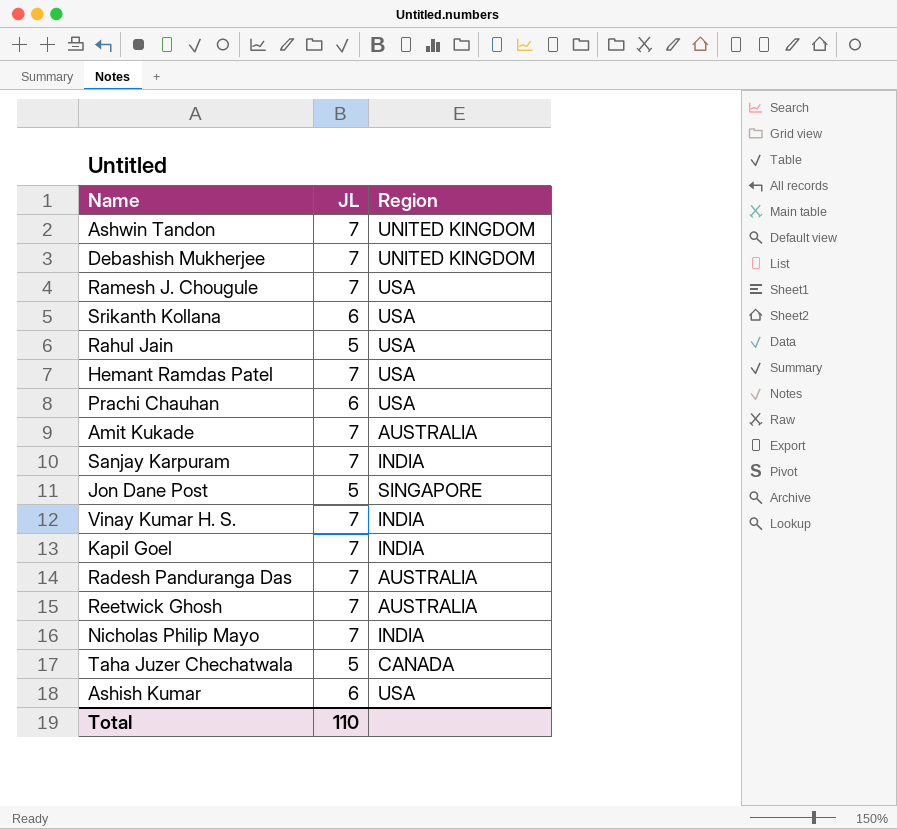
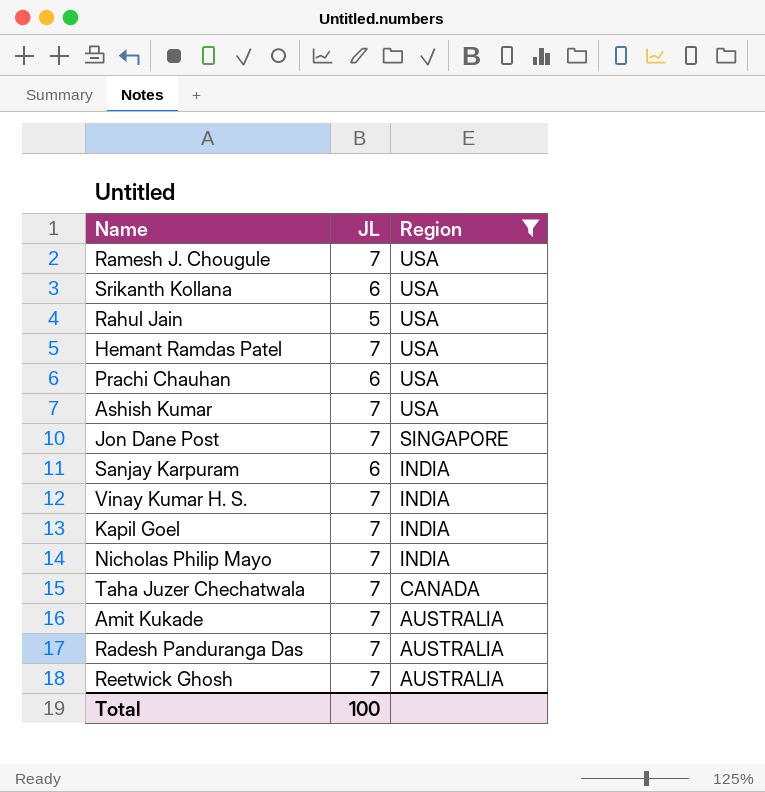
filter: none -> Region != UNITED KINGDOM
row order: none -> Region descending
Ashish Kumar | JL: 6 -> 7
Jon Dane Post | JL: 5 -> 7
Sanjay Karpuram | JL: 7 -> 6
Taha Juzer Chechatwala | JL: 5 -> 7
Total | JL: 110 -> 100

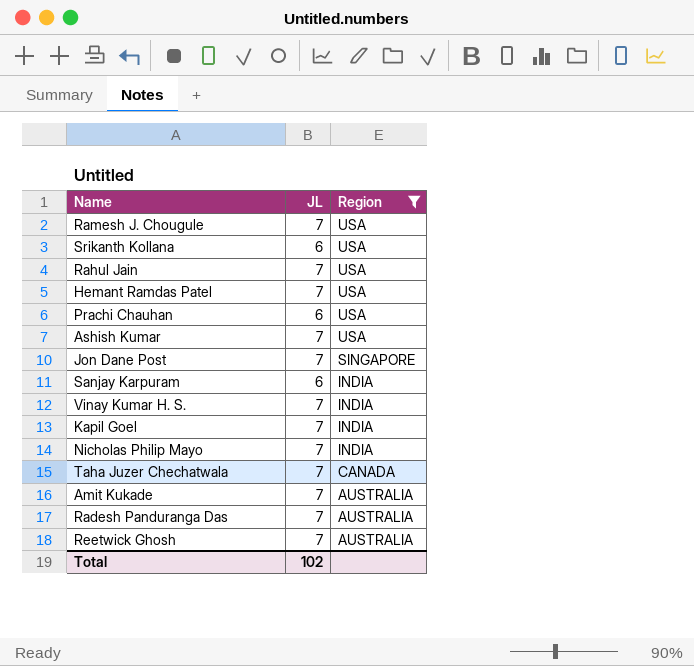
Rahul Jain | JL: 5 -> 7
Total | JL: 100 -> 102

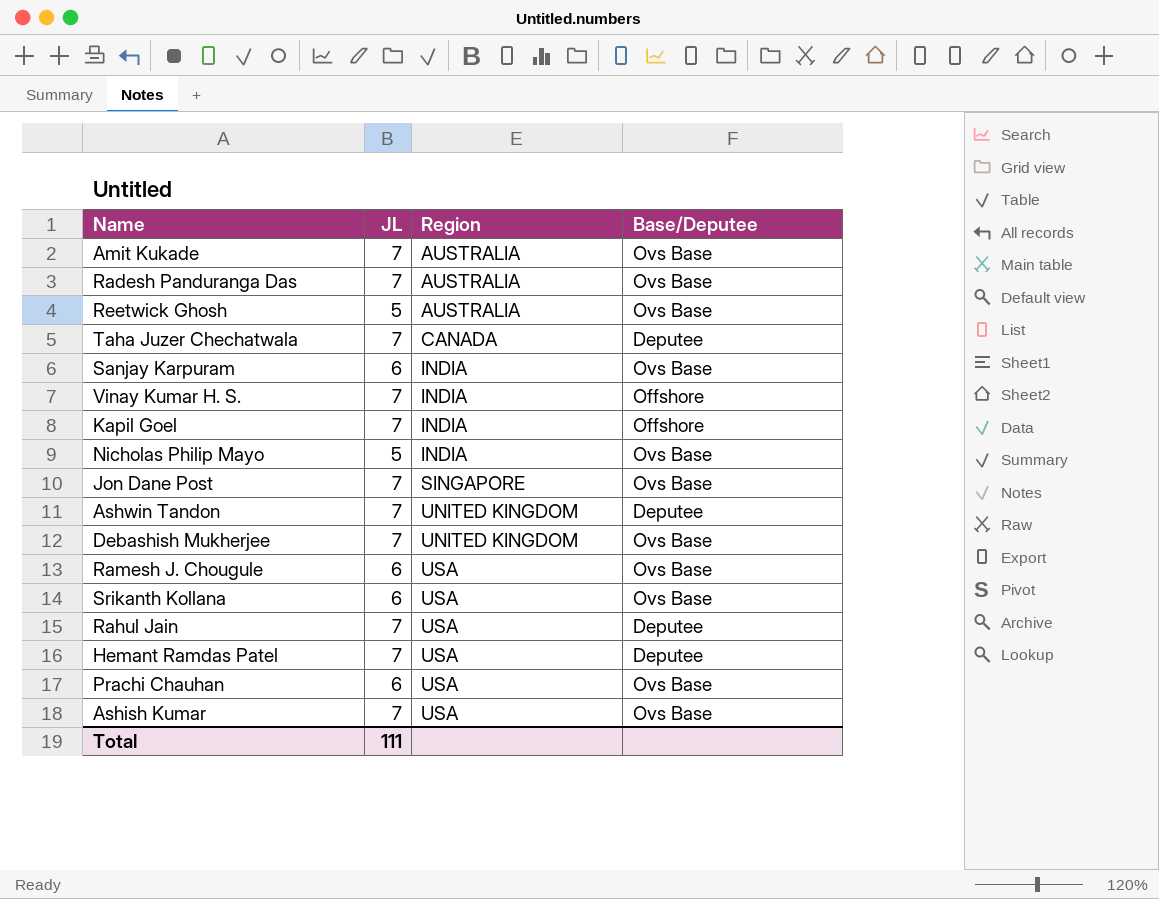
filter: Region != UNITED KINGDOM -> none
row order: Region descending -> Region ascending
column Base/Deputee | position: none -> 4
Reetwick Ghosh | JL: 7 -> 5
Nicholas Philip Mayo | JL: 7 -> 5
Ramesh J. Chougule | JL: 7 -> 6
Total | JL: 102 -> 111

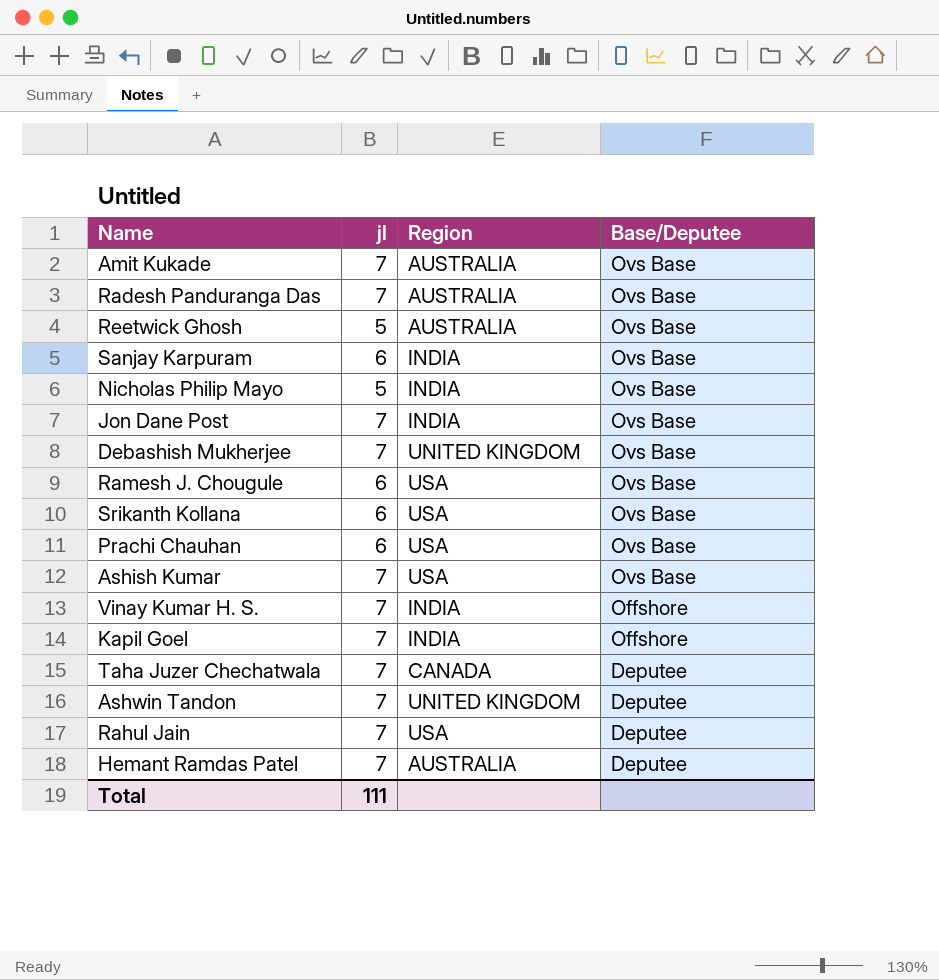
row order: Region ascending -> Base/Deputee descending
column name: JL -> jl
Jon Dane Post | Region: SINGAPORE -> INDIA
Hemant Ramdas Patel | Region: USA -> AUSTRALIA

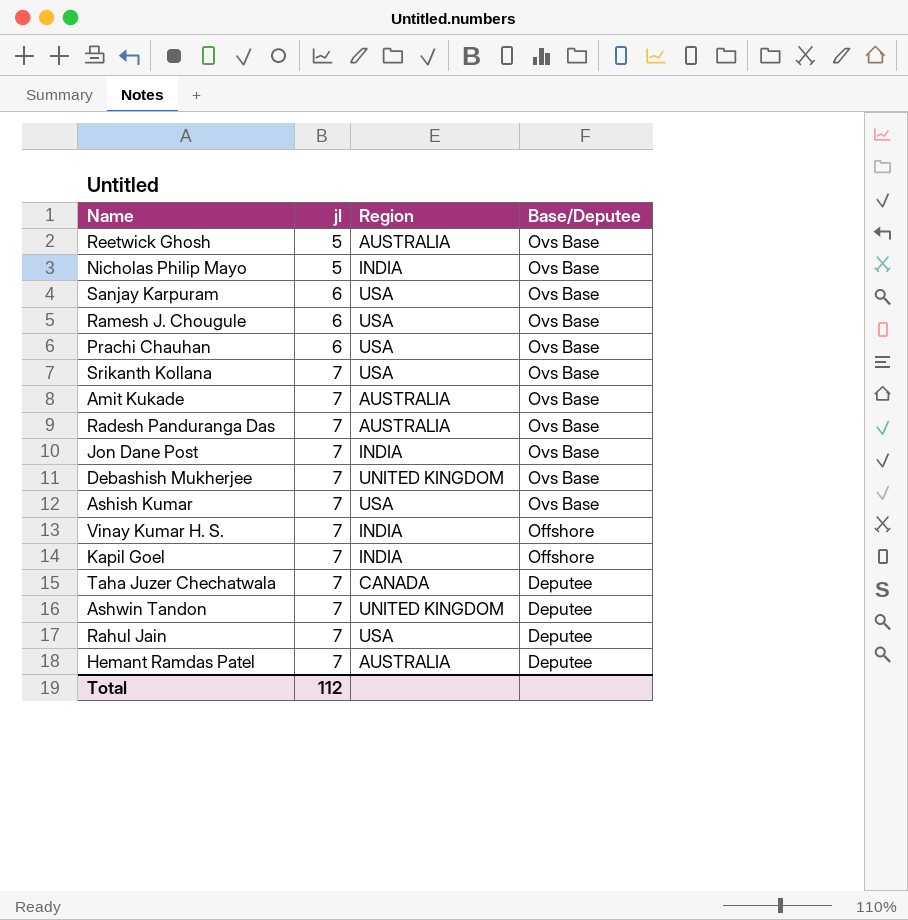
row order: Base/Deputee descending -> jl ascending
Sanjay Karpuram | Region: INDIA -> USA
Srikanth Kollana | jl: 6 -> 7
Total | jl: 111 -> 112

